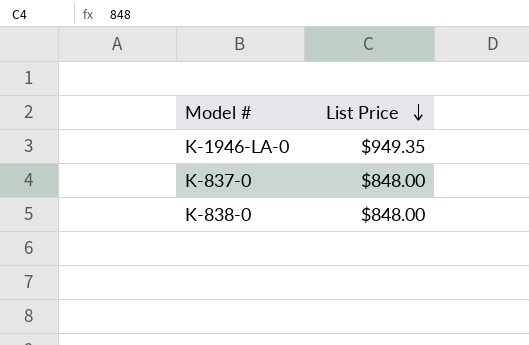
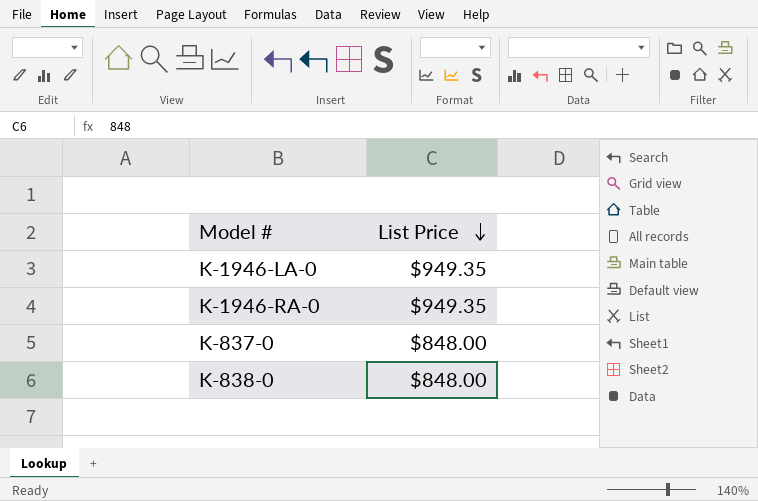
row K-1946-RA-0: none -> $949.35

